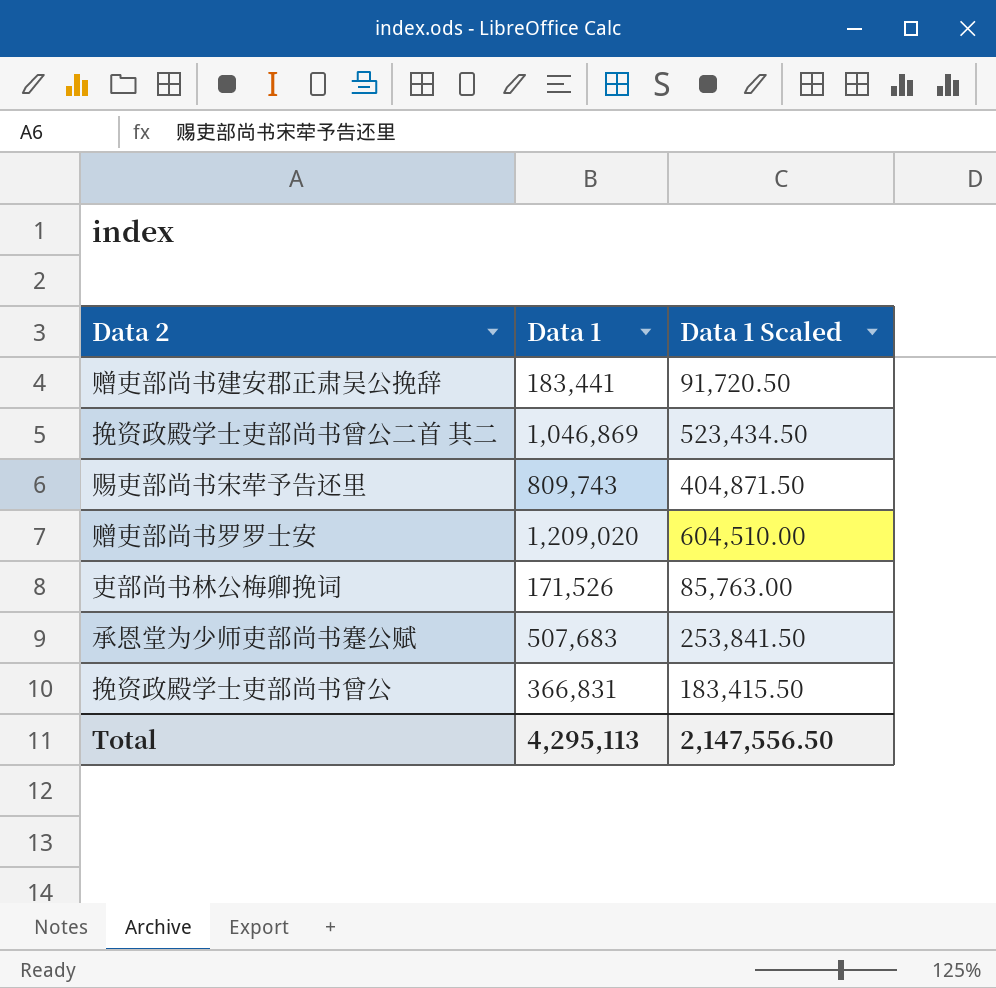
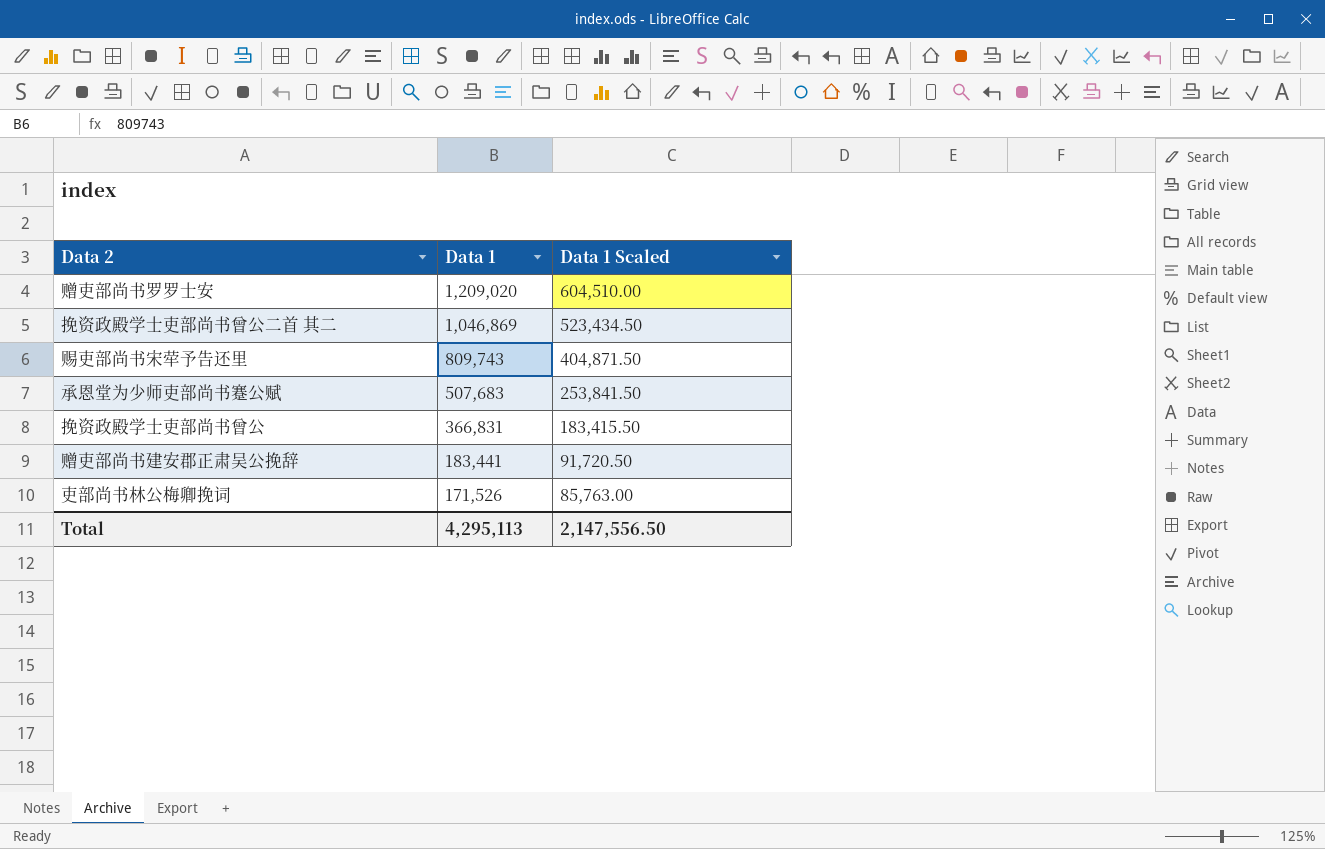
row order: none -> Data 1 descending

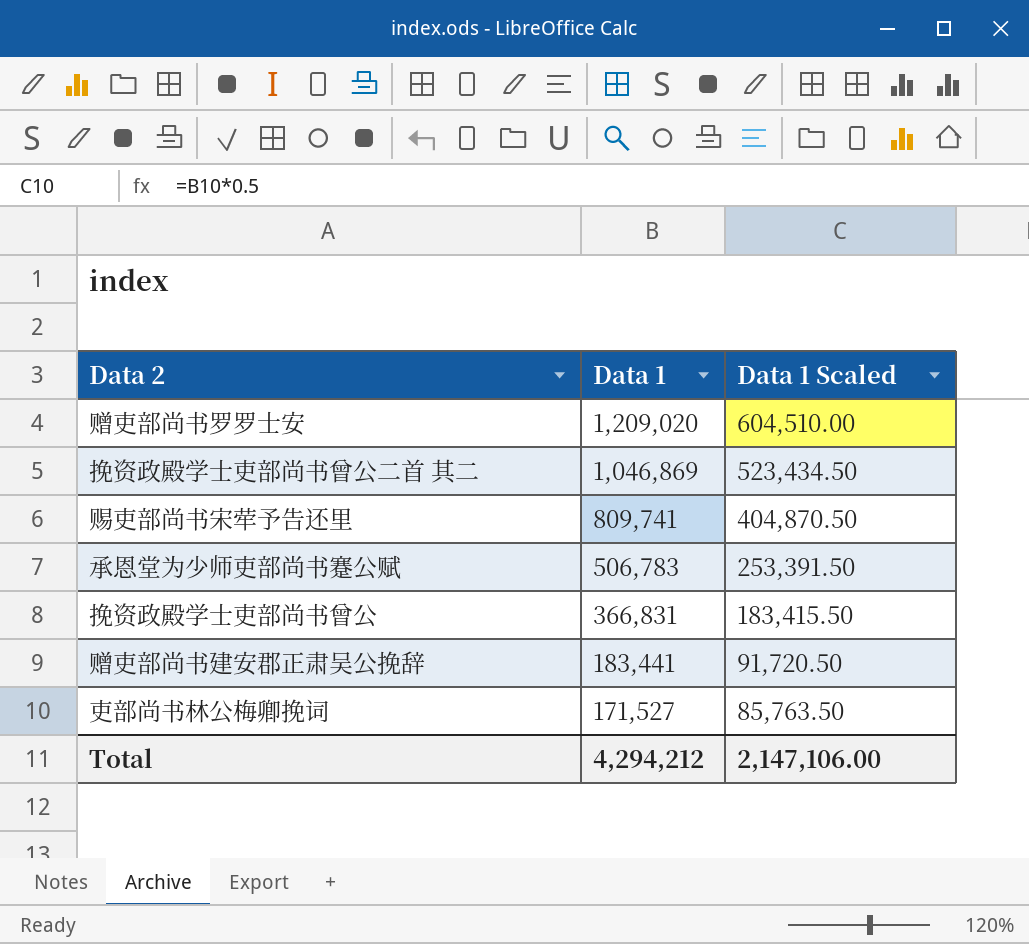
赐吏部尚书宋荦予告还里 | Data 1: 809,743 -> 809,741
赐吏部尚书宋荦予告还里 | Data 1 Scaled: 404,871.50 -> 404,870.50
承恩堂为少师吏部尚书蹇公赋 | Data 1: 507,683 -> 506,783
承恩堂为少师吏部尚书蹇公赋 | Data 1 Scaled: 253,841.50 -> 253,391.50
吏部尚书林公梅卿挽词 | Data 1: 171,526 -> 171,527
吏部尚书林公梅卿挽词 | Data 1 Scaled: 85,763.00 -> 85,763.50
Total | Data 1: 4,295,113 -> 4,294,212
Total | Data 1 Scaled: 2,147,556.50 -> 2,147,106.00

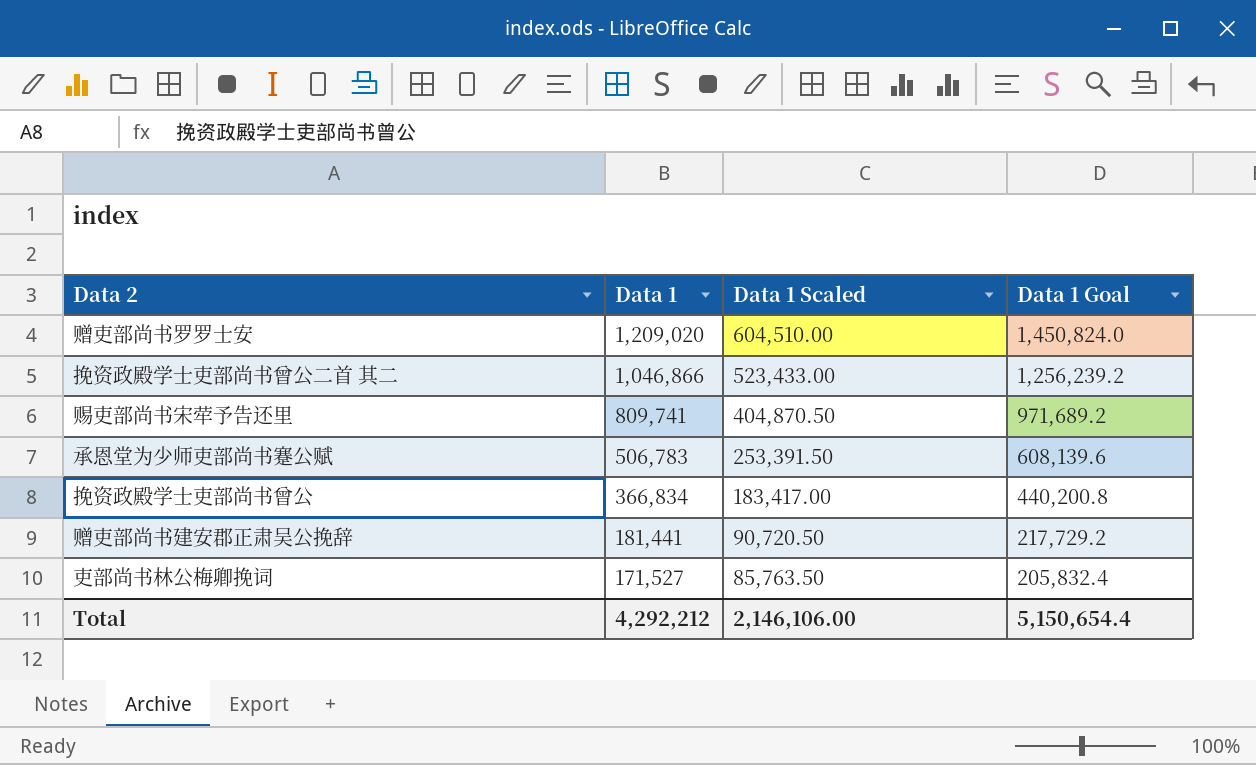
column Data 1 Goal | formula: none -> [Data 1] * 1.2
挽资政殿学士吏部尚书曾公二首 其二 | Data 1: 1,046,869 -> 1,046,866
挽资政殿学士吏部尚书曾公二首 其二 | Data 1 Scaled: 523,434.50 -> 523,433.00
挽资政殿学士吏部尚书曾公 | Data 1: 366,831 -> 366,834
挽资政殿学士吏部尚书曾公 | Data 1 Scaled: 183,415.50 -> 183,417.00
赠吏部尚书建安郡正肃吴公挽辞 | Data 1: 183,441 -> 181,441
赠吏部尚书建安郡正肃吴公挽辞 | Data 1 Scaled: 91,720.50 -> 90,720.50
Total | Data 1: 4,294,212 -> 4,292,212
Total | Data 1 Scaled: 2,147,106.00 -> 2,146,106.00

